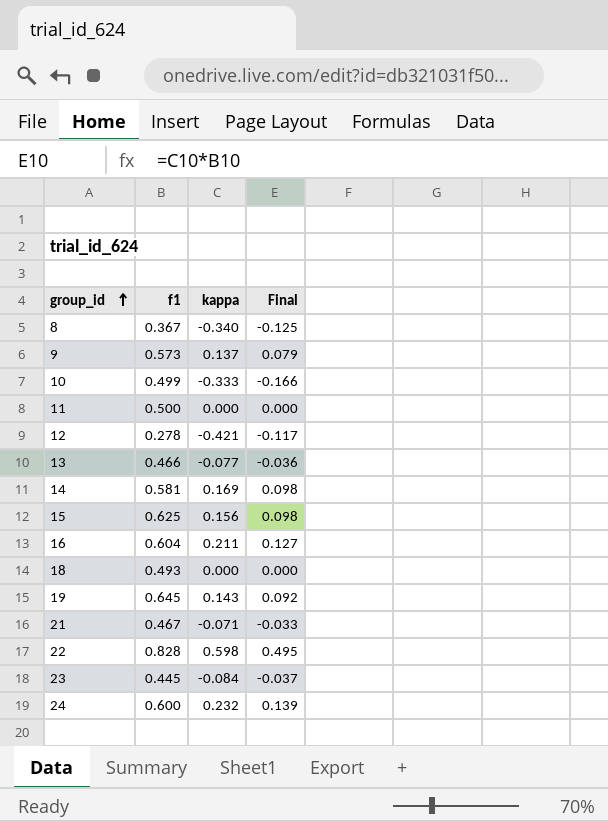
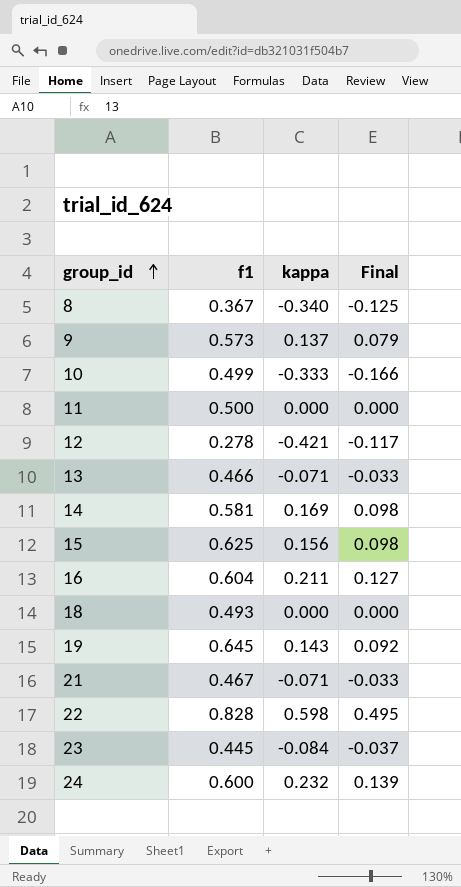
13 | kappa: -0.077 -> -0.071
13 | Final: -0.036 -> -0.033

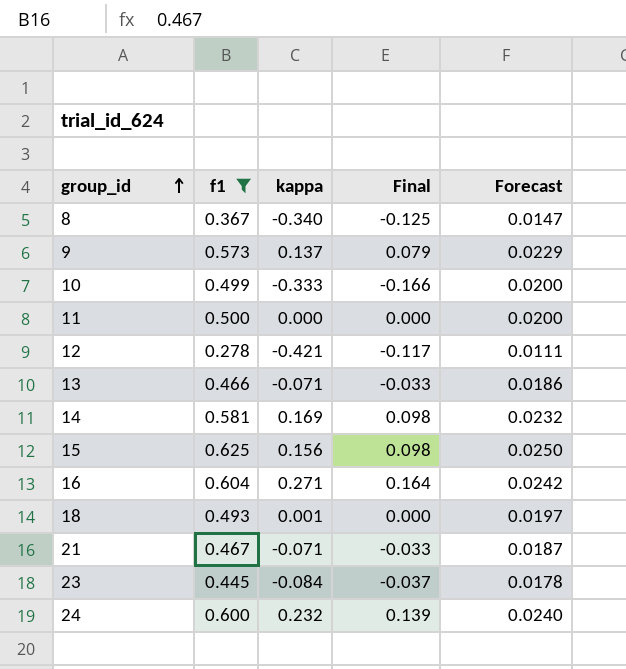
filter: none -> f1 <= 0.625
column Forecast | formula: none -> [f1] * 0.04
16 | kappa: 0.211 -> 0.271
16 | Final: 0.127 -> 0.164
18 | kappa: 0.000 -> 0.001

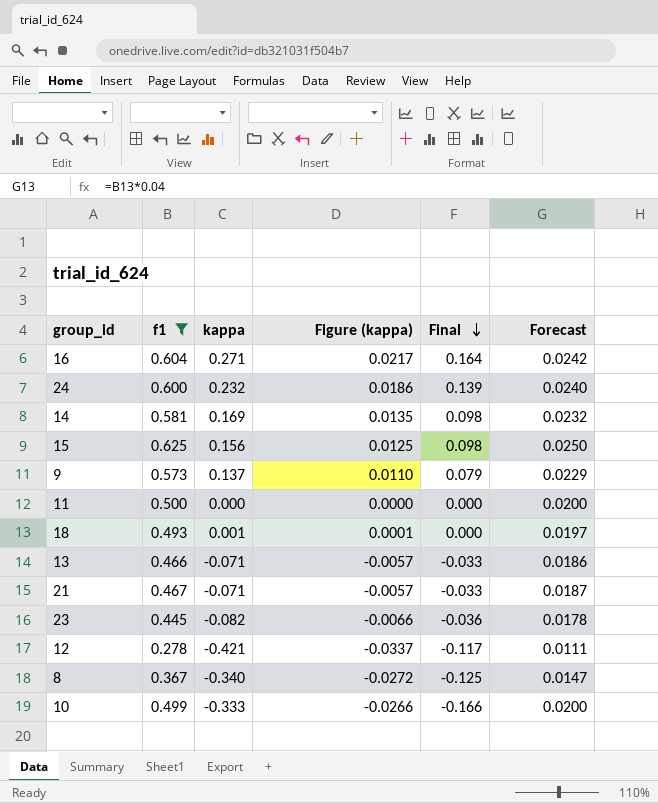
row order: group_id ascending -> Final descending
column Figure (kappa) | formula: none -> [kappa] * 0.08
23 | kappa: -0.084 -> -0.082
23 | Final: -0.037 -> -0.036

